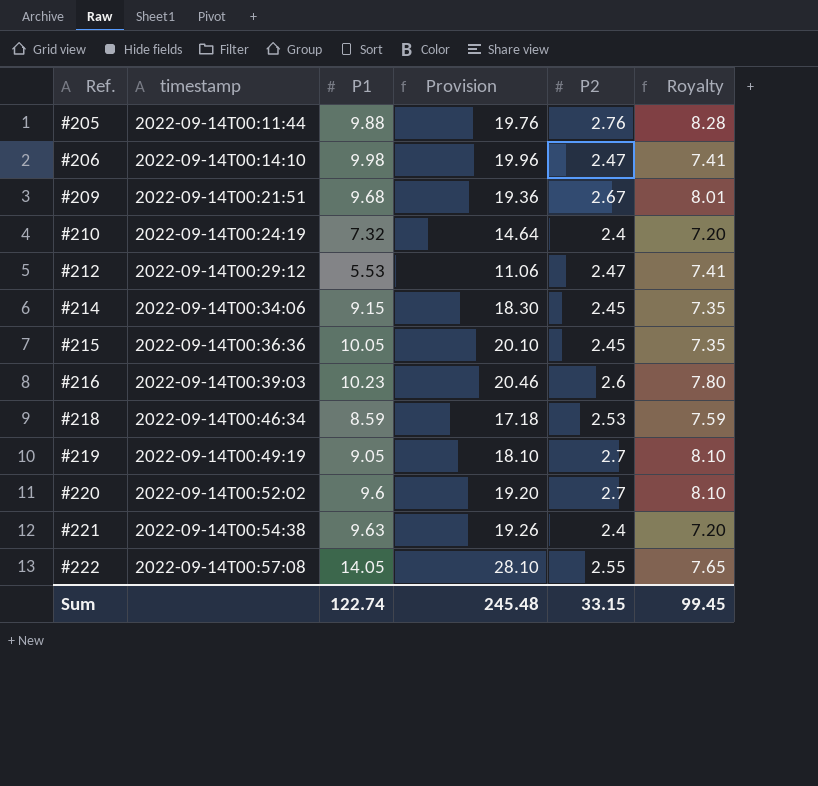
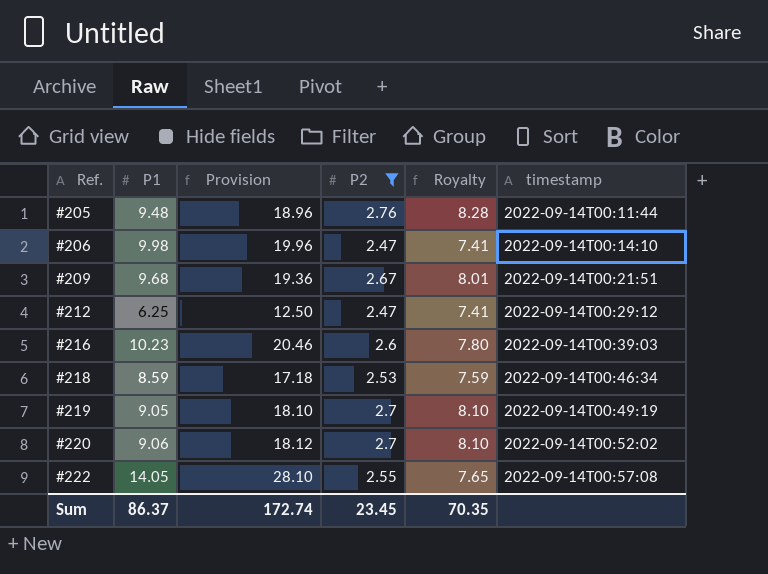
filter: none -> P2 >= 2.47
column timestamp | position: 2 -> 6
#205 | P1: 9.88 -> 9.48
#205 | Provision: 19.76 -> 18.96
#212 | P1: 5.53 -> 6.25
#212 | Provision: 11.06 -> 12.50
#220 | P1: 9.6 -> 9.06
#220 | Provision: 19.20 -> 18.12
Sum | P1: 122.74 -> 86.37
Sum | Provision: 245.48 -> 172.74
Sum | P2: 33.15 -> 23.45
Sum | Royalty: 99.45 -> 70.35

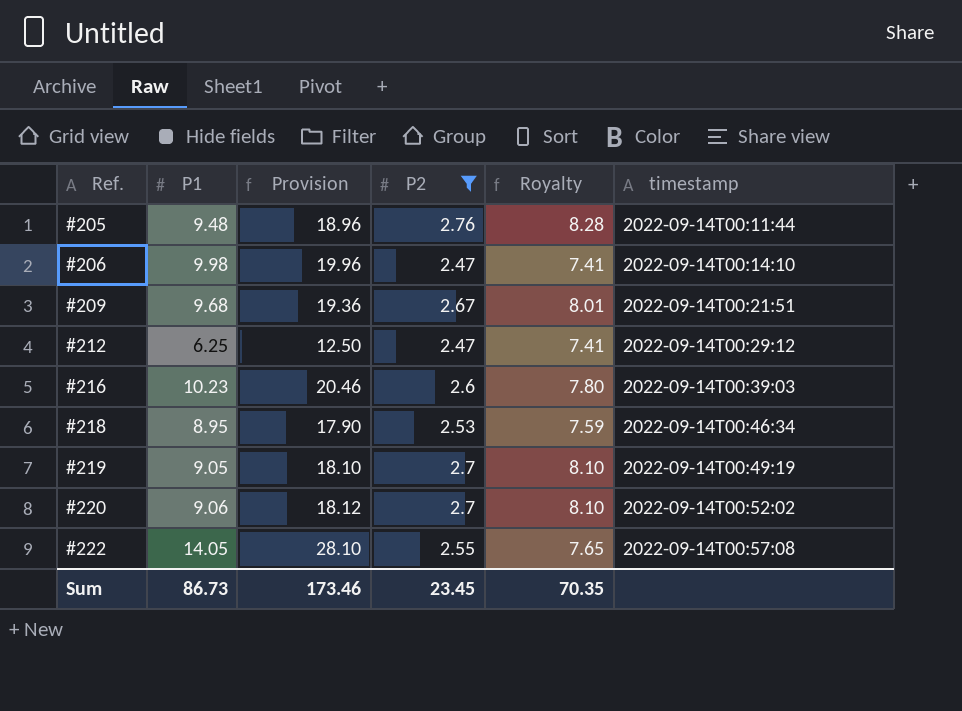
#218 | P1: 8.59 -> 8.95
#218 | Provision: 17.18 -> 17.90
Sum | P1: 86.37 -> 86.73
Sum | Provision: 172.74 -> 173.46

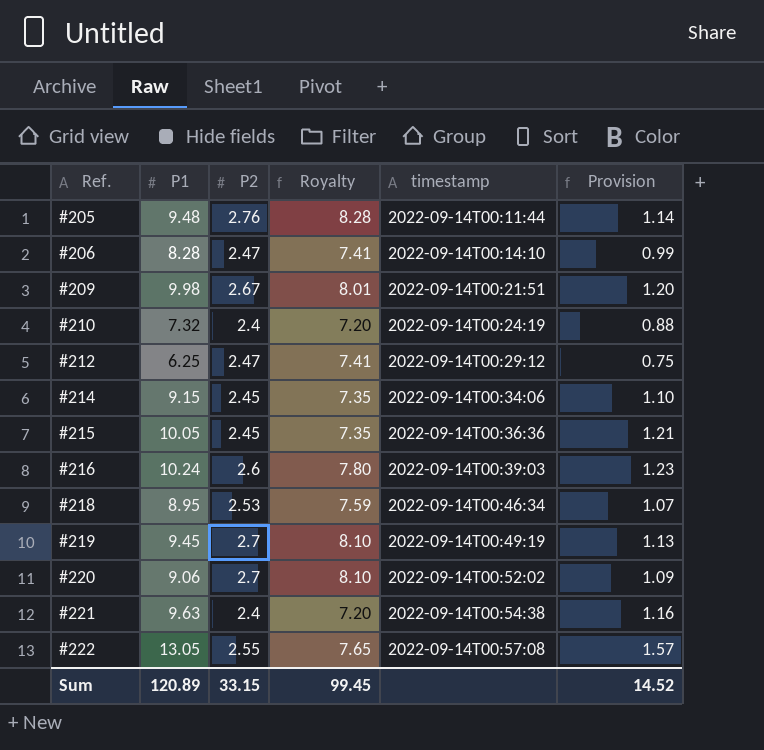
filter: P2 >= 2.47 -> none
column Provision | formula: [P1] * 2 -> [P1] * 0.12
column Provision | position: 3 -> 6
#206 | P1: 9.98 -> 8.28
#209 | P1: 9.68 -> 9.98
#216 | P1: 10.23 -> 10.24
#219 | P1: 9.05 -> 9.45
#222 | P1: 14.05 -> 13.05
Sum | P1: 86.73 -> 120.89
Sum | P2: 23.45 -> 33.15
Sum | Royalty: 70.35 -> 99.45
Sum | Provision: 173.46 -> 14.52

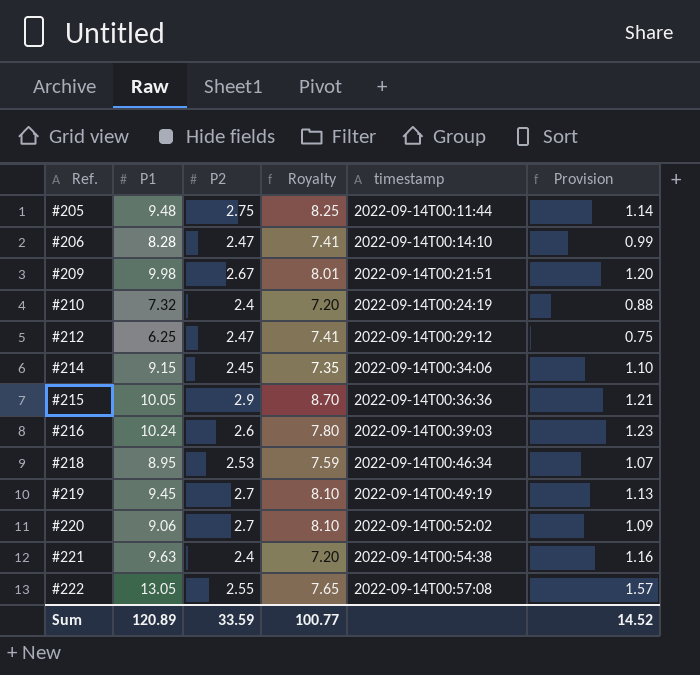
#205 | P2: 2.76 -> 2.75
#205 | Royalty: 8.28 -> 8.25
#215 | P2: 2.45 -> 2.9
#215 | Royalty: 7.35 -> 8.70
Sum | P2: 33.15 -> 33.59
Sum | Royalty: 99.45 -> 100.77

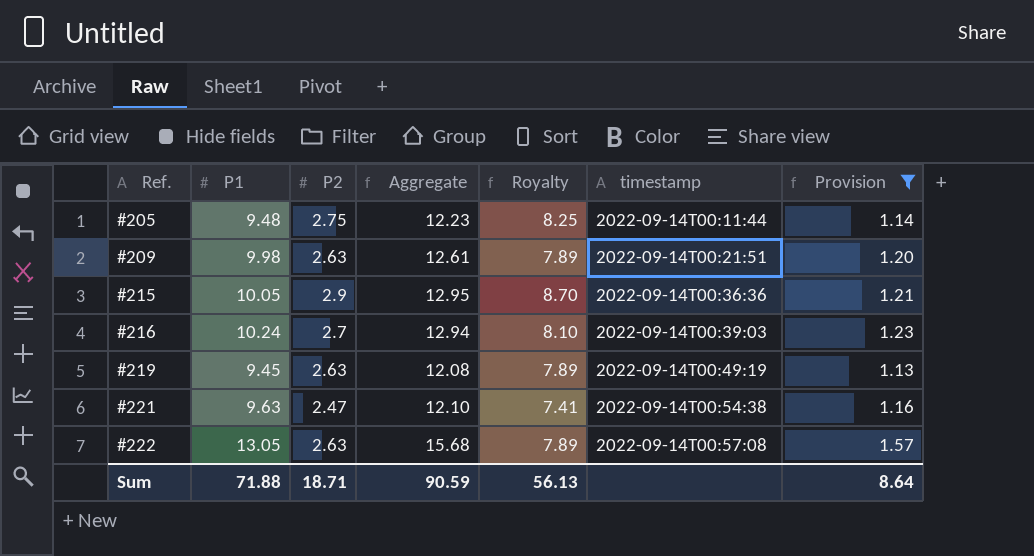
filter: none -> Provision >= 1.13
column Aggregate | formula: none -> [P1] + [P2]
#209 | P2: 2.67 -> 2.63
#209 | Royalty: 8.01 -> 7.89
#216 | P2: 2.6 -> 2.7
#216 | Royalty: 7.80 -> 8.10
#219 | P2: 2.7 -> 2.63
#219 | Royalty: 8.10 -> 7.89
#221 | P2: 2.4 -> 2.47
#221 | Royalty: 7.20 -> 7.41
#222 | P2: 2.55 -> 2.63
#222 | Royalty: 7.65 -> 7.89
Sum | P1: 120.89 -> 71.88
Sum | P2: 33.59 -> 18.71
Sum | Royalty: 100.77 -> 56.13
Sum | Provision: 14.52 -> 8.64

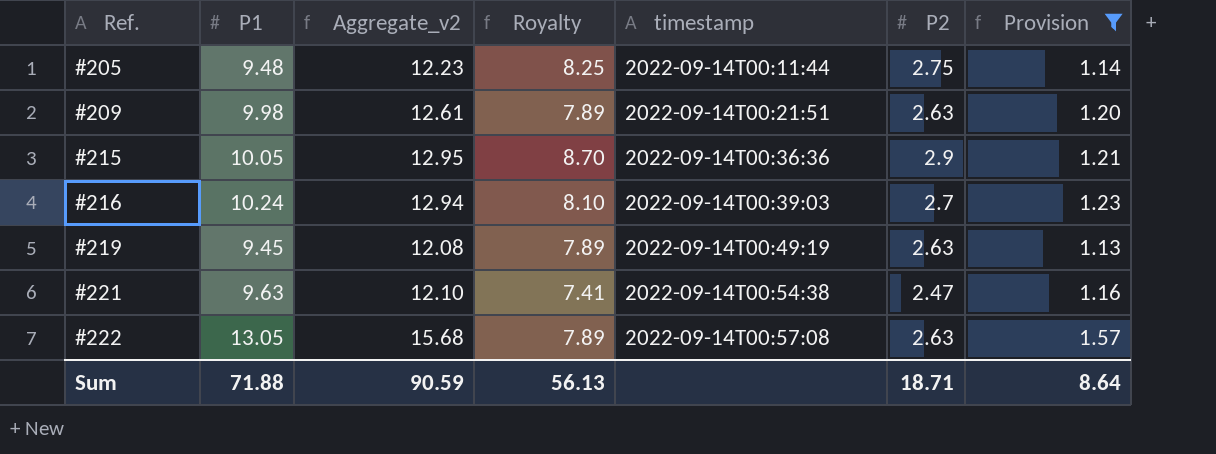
column name: Aggregate -> Aggregate_v2
column P2 | position: 3 -> 6

